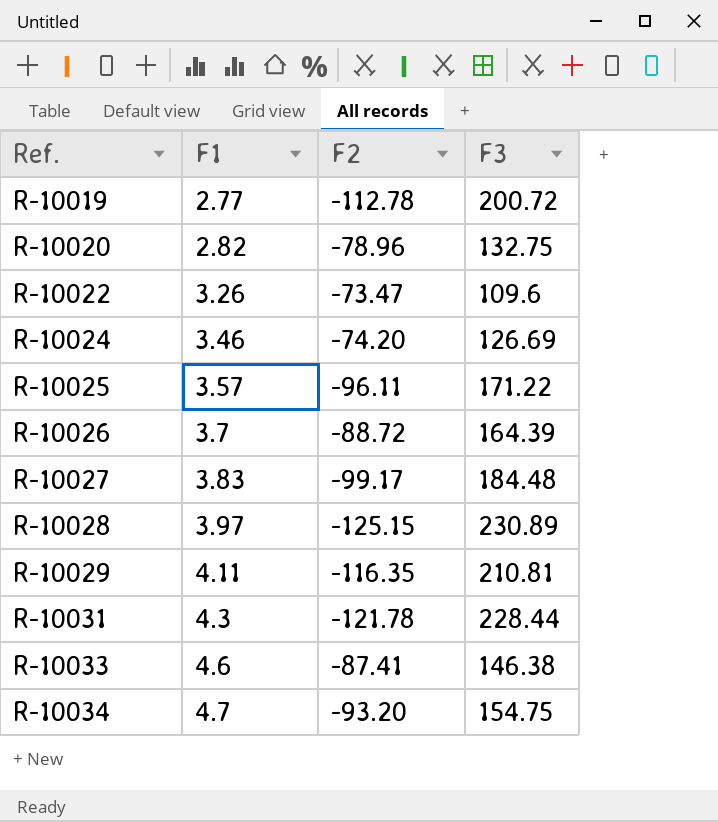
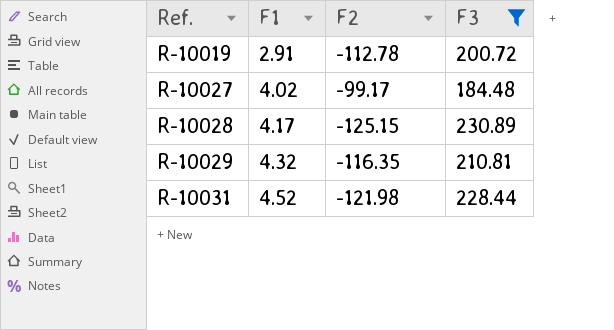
filter: none -> F3 >= 184.48
R-10019 | F1: 2.77 -> 2.91
R-10027 | F1: 3.83 -> 4.02
R-10028 | F1: 3.97 -> 4.17
R-10029 | F1: 4.11 -> 4.32
R-10031 | F1: 4.3 -> 4.52
R-10031 | F2: -121.78 -> -121.98

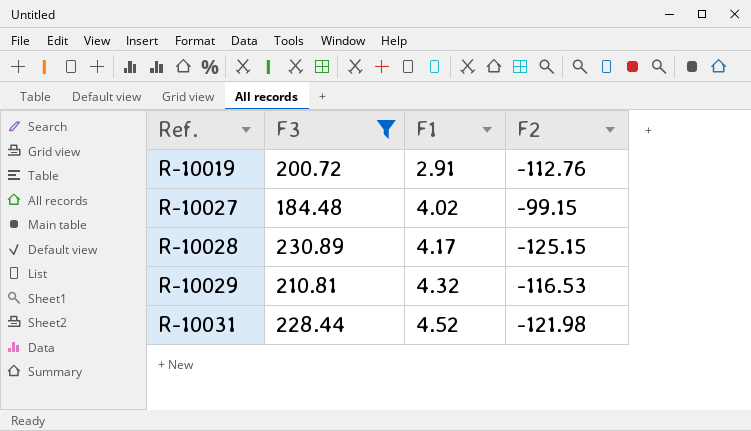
column F3 | position: 4 -> 2
R-10019 | F2: -112.78 -> -112.76
R-10027 | F2: -99.17 -> -99.15
R-10029 | F2: -116.35 -> -116.53

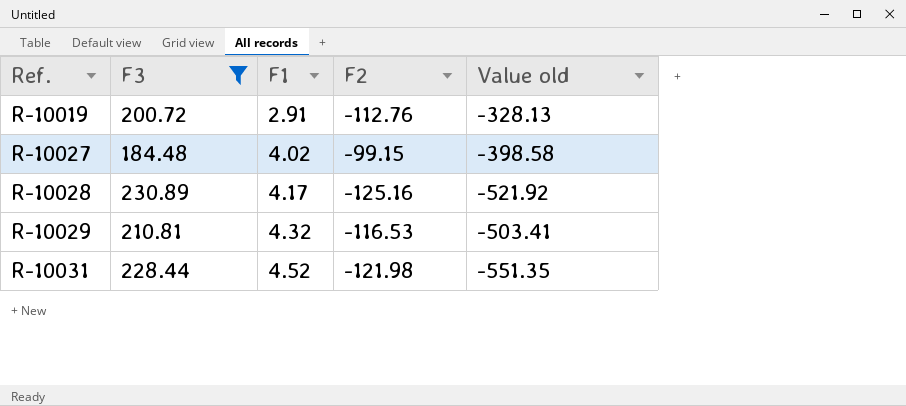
column Value old | formula: none -> [F1] * [F2]
R-10028 | F2: -125.15 -> -125.16

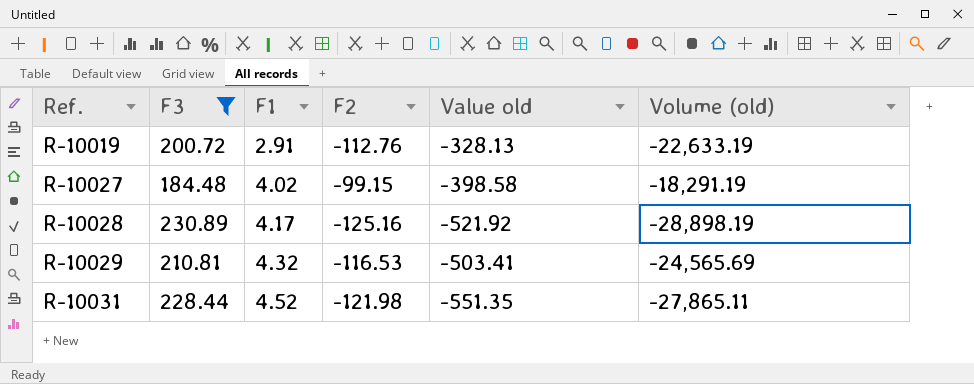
column Volume (old) | formula: none -> [F3] * [F2]

